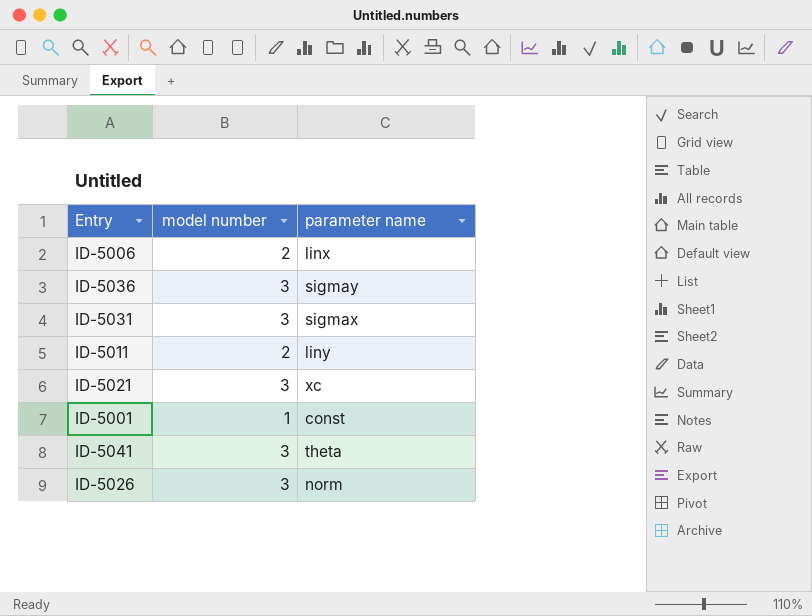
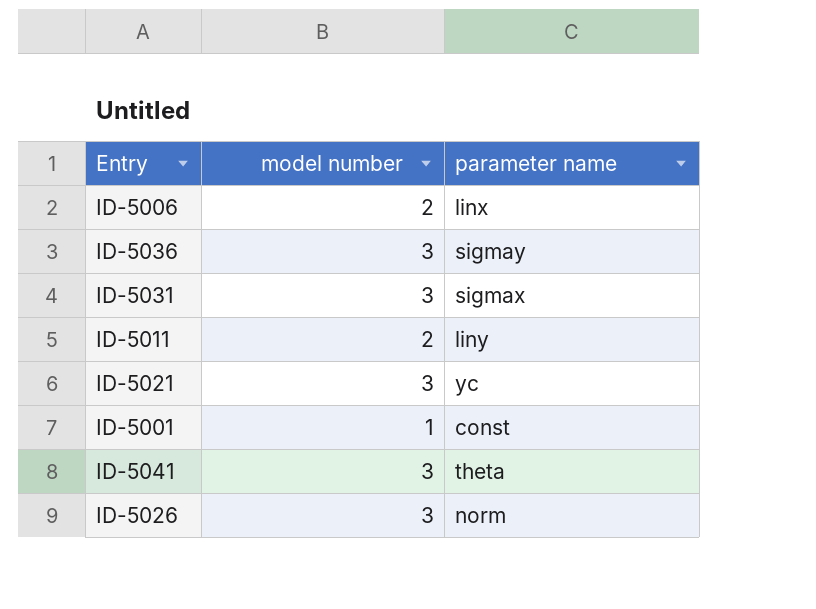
ID-5021 | parameter name: xc -> yc

